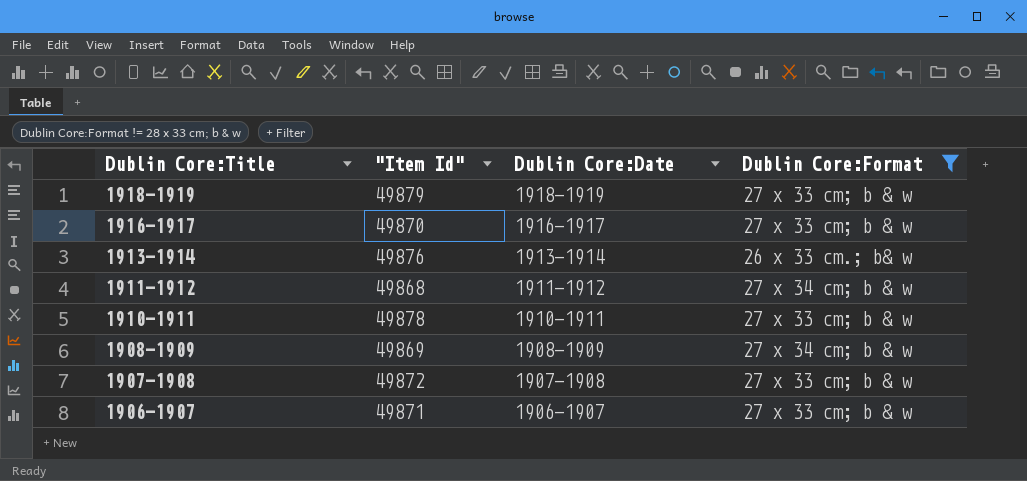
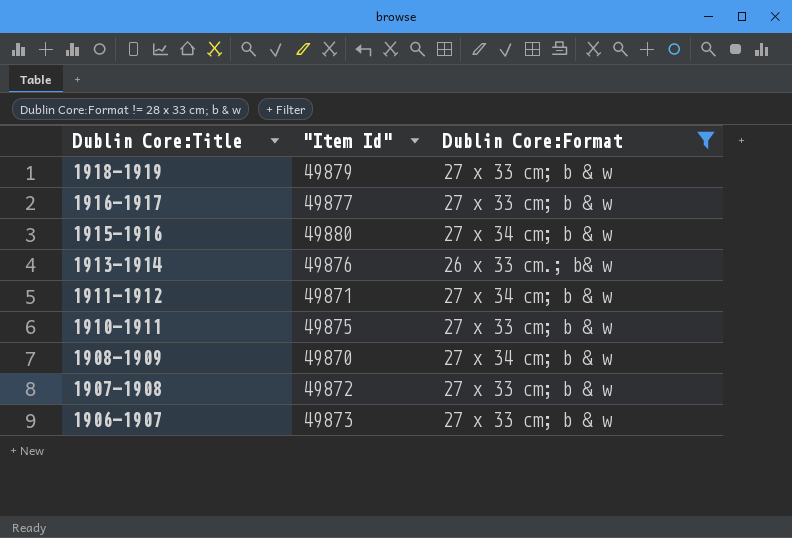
column Dublin Core:Date | position: 3 -> none
1916-1917 | "Item Id": 49870 -> 49877
row 1915-1916: none -> 49880 | 27 x 34 cm; b & w
1911-1912 | "Item Id": 49868 -> 49871
1910-1911 | "Item Id": 49878 -> 49875
1908-1909 | "Item Id": 49869 -> 49870
1906-1907 | "Item Id": 49871 -> 49873

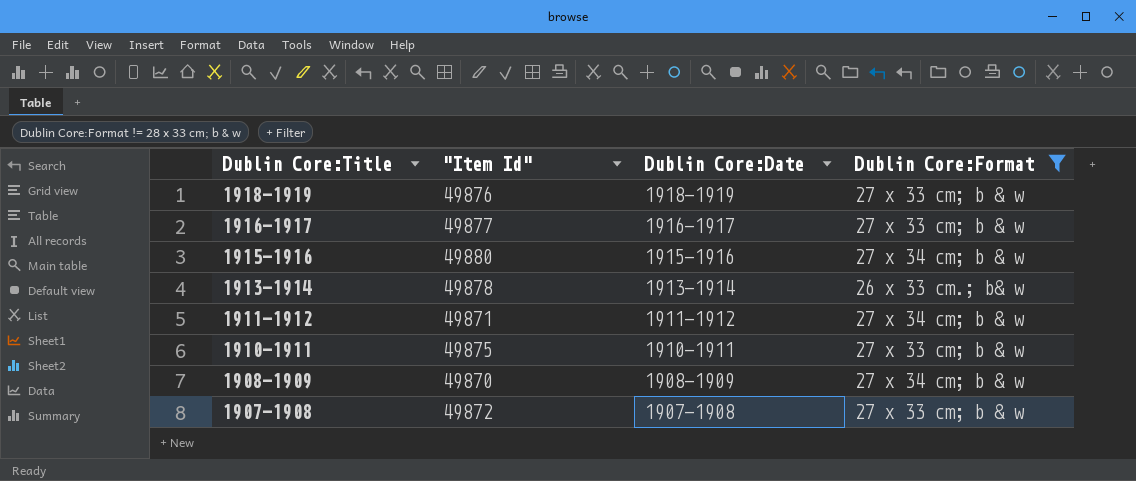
column Dublin Core:Date | position: none -> 3
row 1906-1907: 49873 | 27 x 33 cm; b & w -> none
1918-1919 | "Item Id": 49879 -> 49876
1913-1914 | "Item Id": 49876 -> 49878

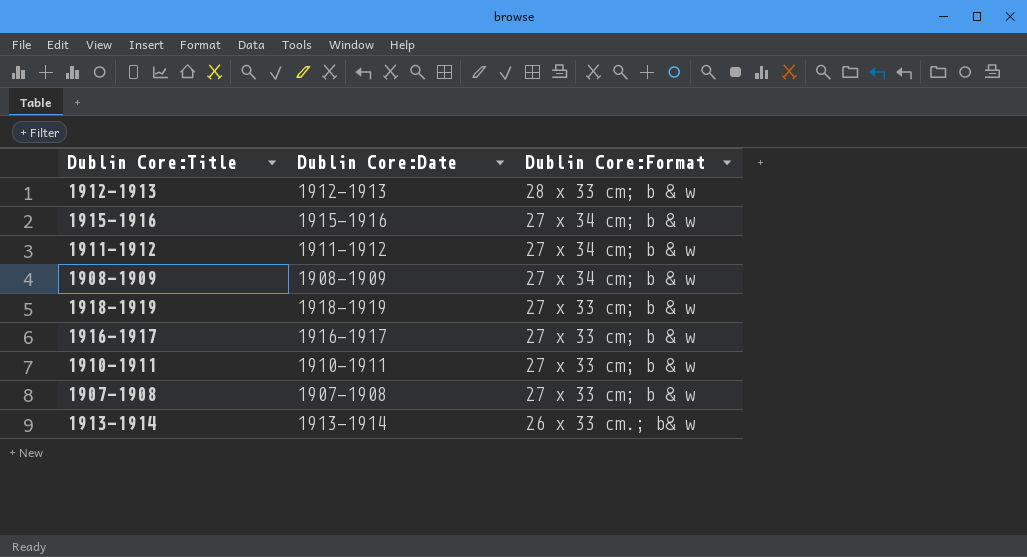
filter: Dublin Core:Format != 28 x 33 cm; b & w -> none
row order: Dublin Core:Title descending -> Dublin Core:Format descending
column "Item Id" | position: 2 -> none

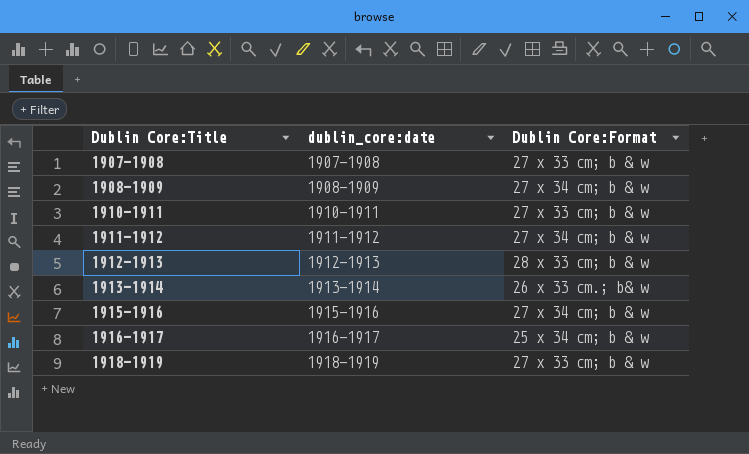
row order: Dublin Core:Format descending -> Dublin Core:Title ascending
column name: Dublin Core:Date -> dublin_core:date
1916-1917 | Dublin Core:Format: 27 x 33 cm; b & w -> 25 x 34 cm; b & w

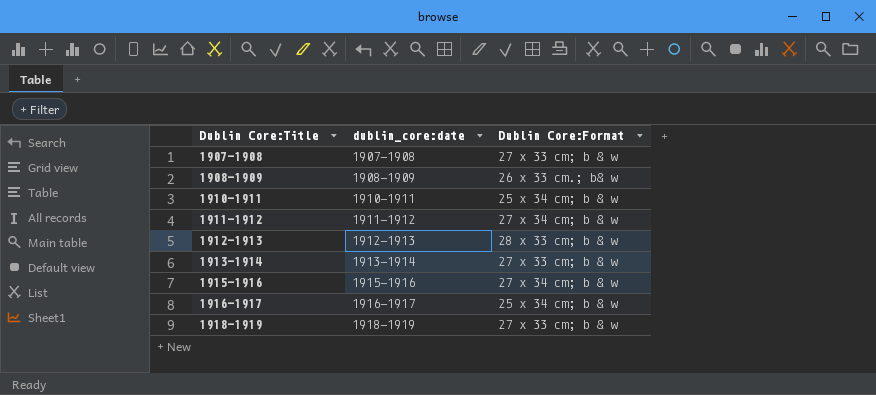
1908-1909 | Dublin Core:Format: 27 x 34 cm; b & w -> 26 x 33 cm.; b& w
1910-1911 | Dublin Core:Format: 27 x 33 cm; b & w -> 25 x 34 cm; b & w
1913-1914 | Dublin Core:Format: 26 x 33 cm.; b& w -> 27 x 33 cm; b & w

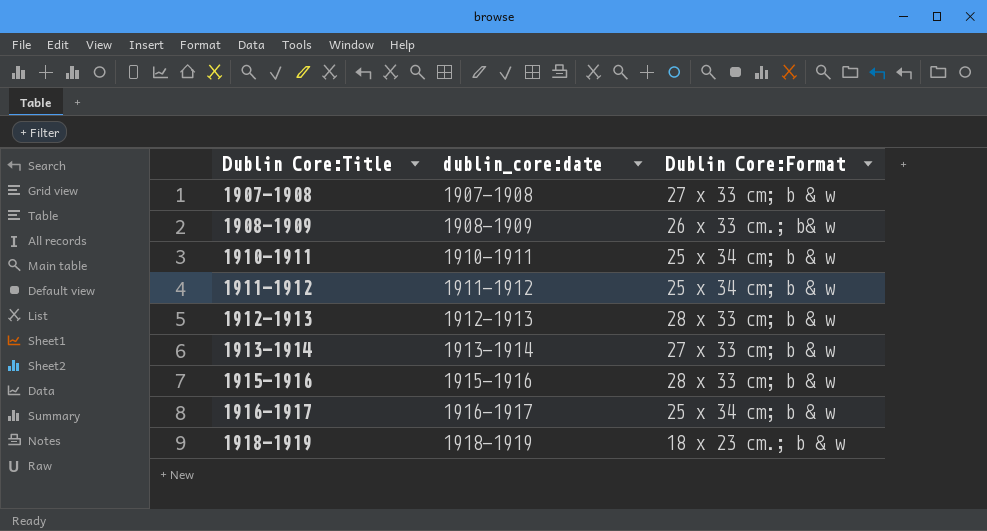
1911-1912 | Dublin Core:Format: 27 x 34 cm; b & w -> 25 x 34 cm; b & w
1915-1916 | Dublin Core:Format: 27 x 34 cm; b & w -> 28 x 33 cm; b & w
1918-1919 | Dublin Core:Format: 27 x 33 cm; b & w -> 18 x 23 cm.; b & w

